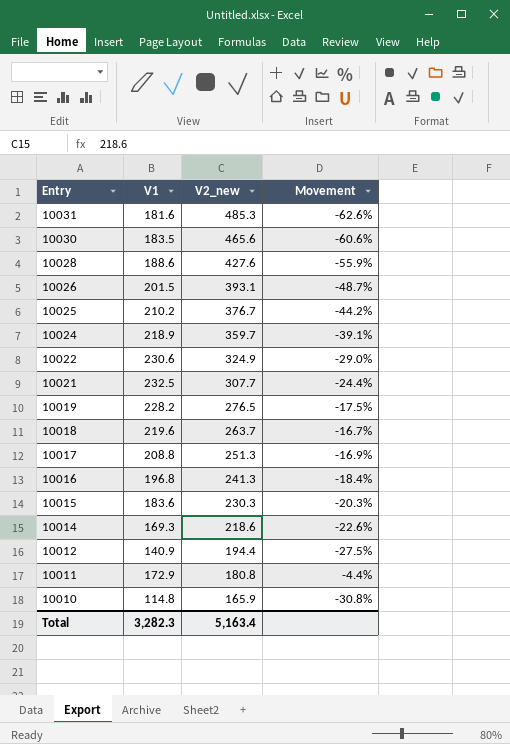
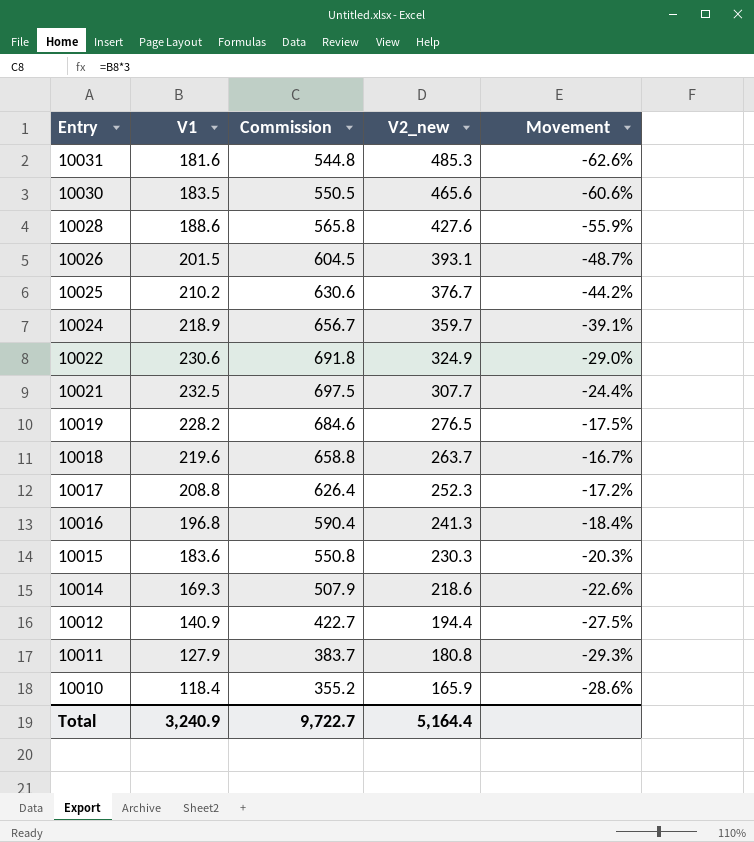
column Commission | formula: none -> [V1] * 3
10017 | V2_new: 251.3 -> 252.3
10017 | Movement: -16.9% -> -17.2%
10011 | V1: 172.9 -> 127.9
10011 | Movement: -4.4% -> -29.3%
10010 | V1: 114.8 -> 118.4
10010 | Movement: -30.8% -> -28.6%
Total | V1: 3,282.3 -> 3,240.9
Total | V2_new: 5,163.4 -> 5,164.4

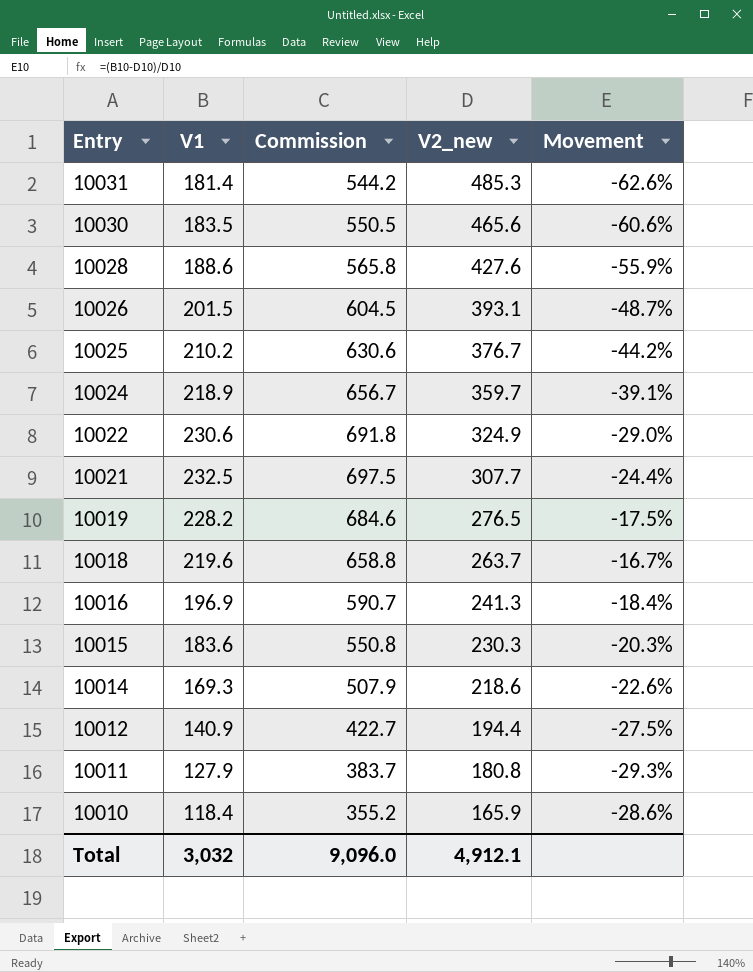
row 10017: 208.8 | 626.4 | 252.3 | -17.2% -> none
10031 | V1: 181.6 -> 181.4
10031 | Commission: 544.8 -> 544.2
10016 | V1: 196.8 -> 196.9
10016 | Commission: 590.4 -> 590.7
Total | V1: 3,240.9 -> 3,032
Total | Commission: 9,722.7 -> 9,096.0
Total | V2_new: 5,164.4 -> 4,912.1

